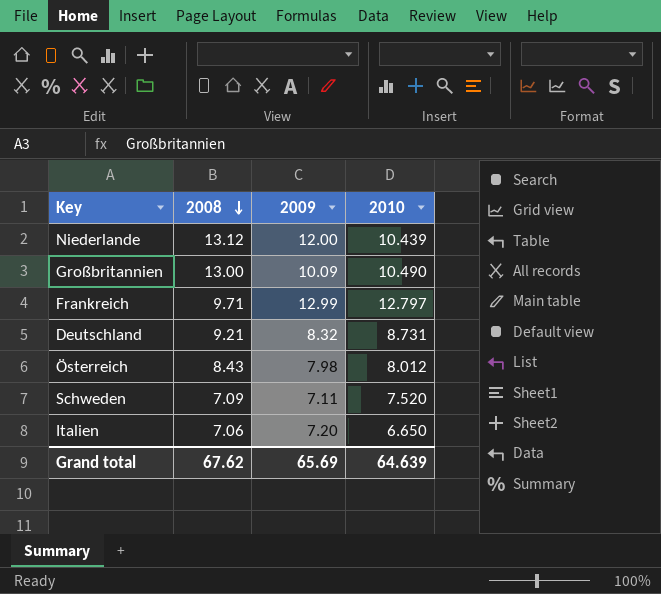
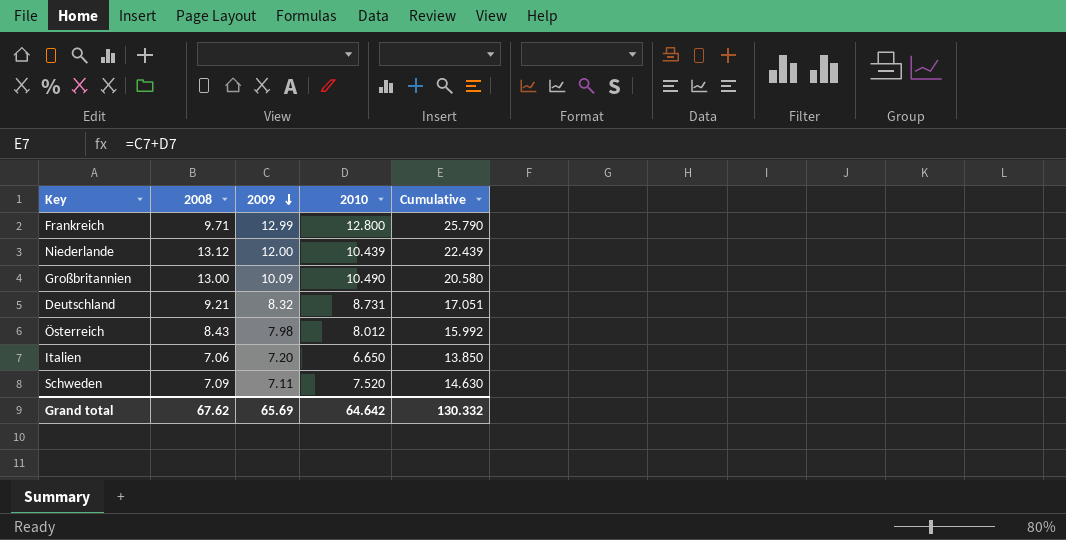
row order: 2008 descending -> 2009 descending
column Cumulative | formula: none -> [2009] + [2010]
Frankreich | 2010: 12.797 -> 12.800
Grand total | 2010: 64.639 -> 64.642

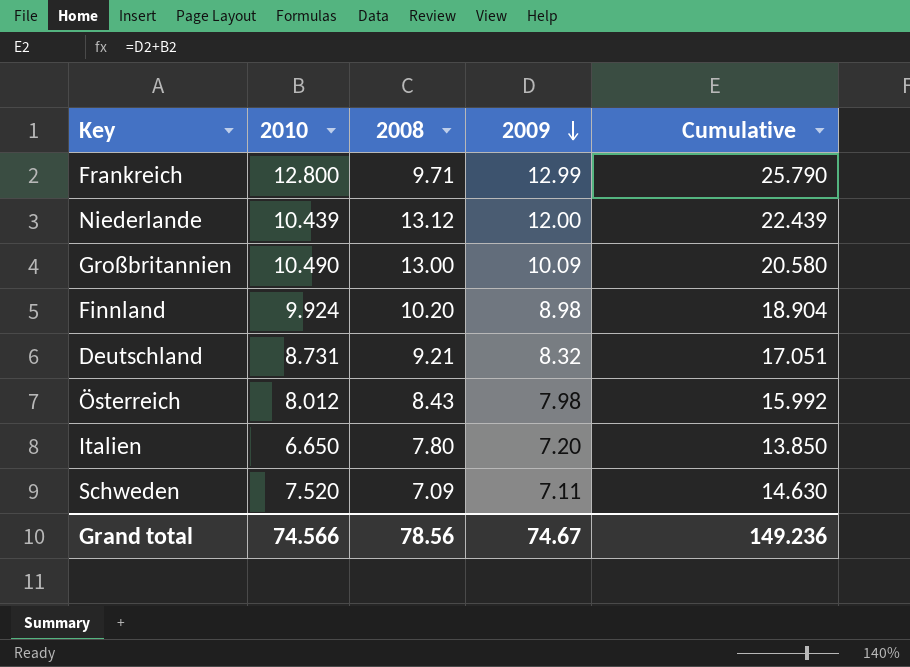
column 2010 | position: 4 -> 2
row Finnland: none -> 9.924 | 10.20 | 8.98 | 18.904
Italien | 2008: 7.06 -> 7.80
Grand total | 2010: 64.642 -> 74.566
Grand total | 2008: 67.62 -> 78.56
Grand total | 2009: 65.69 -> 74.67
Grand total | Cumulative: 130.332 -> 149.236

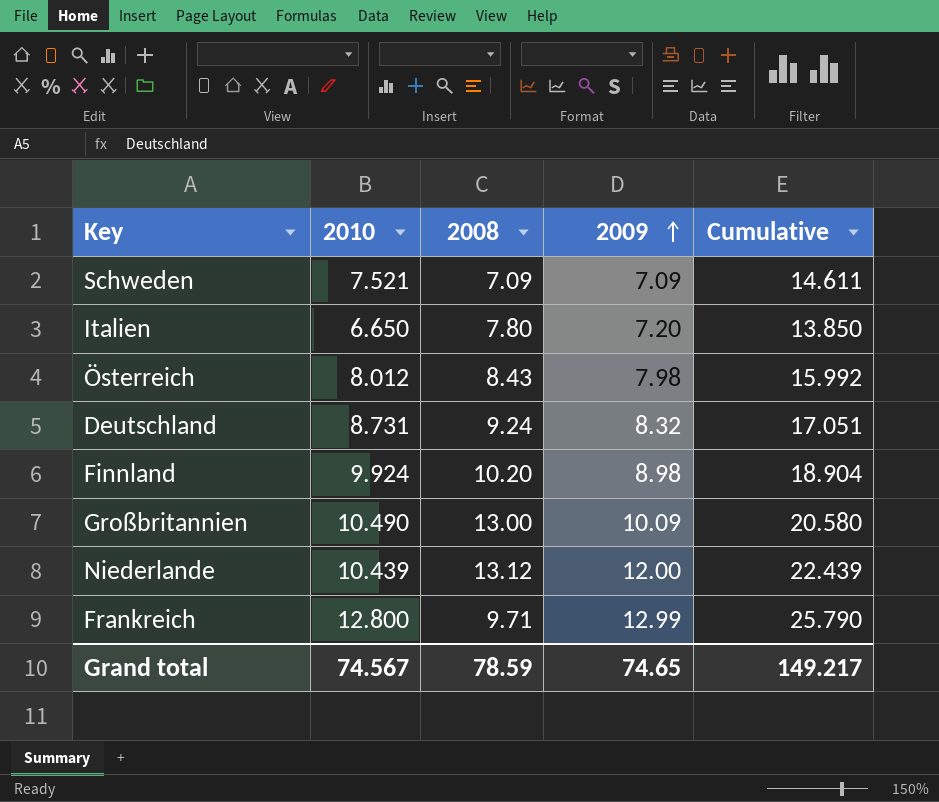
row order: 2009 descending -> 2009 ascending
Schweden | 2010: 7.520 -> 7.521
Schweden | 2009: 7.11 -> 7.09
Schweden | Cumulative: 14.630 -> 14.611
Deutschland | 2008: 9.21 -> 9.24
Grand total | 2010: 74.566 -> 74.567
Grand total | 2008: 78.56 -> 78.59
Grand total | 2009: 74.67 -> 74.65
Grand total | Cumulative: 149.236 -> 149.217

